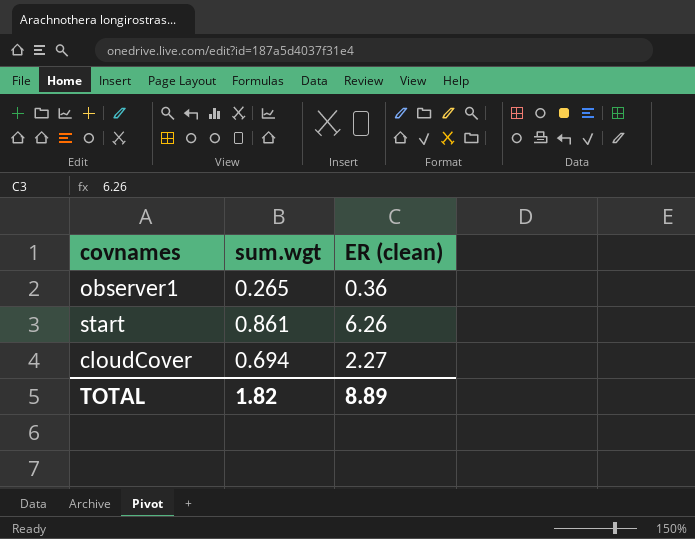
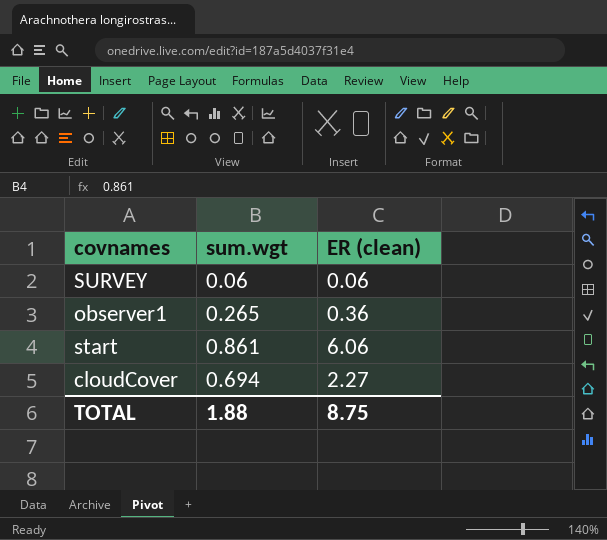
row SURVEY: none -> 0.06 | 0.06
start | ER (clean): 6.26 -> 6.06
TOTAL | sum.wgt: 1.82 -> 1.88
TOTAL | ER (clean): 8.89 -> 8.75

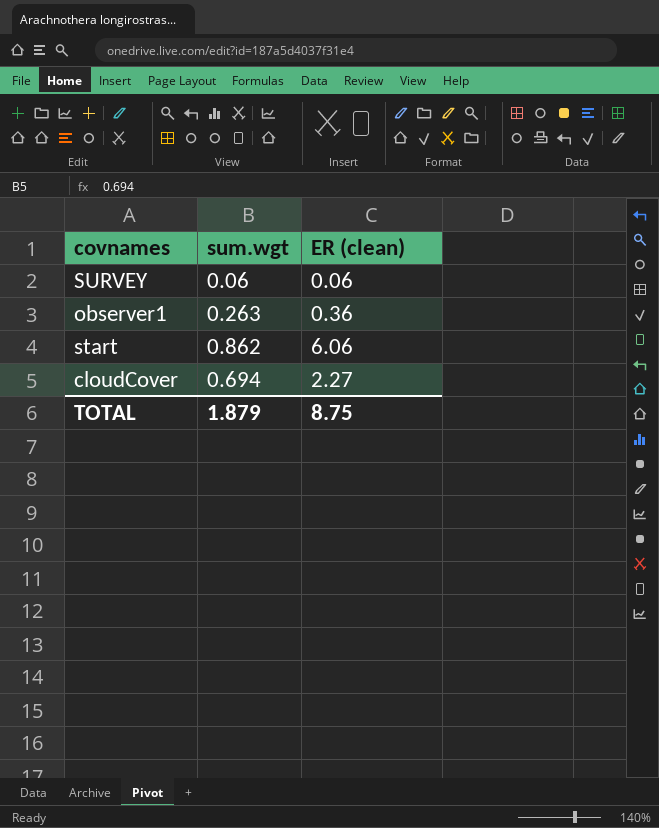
observer1 | sum.wgt: 0.265 -> 0.263
start | sum.wgt: 0.861 -> 0.862
TOTAL | sum.wgt: 1.88 -> 1.879

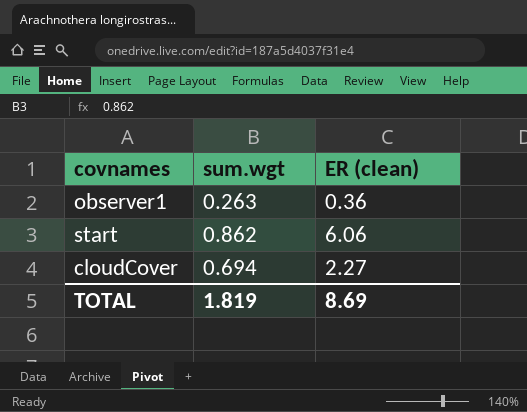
row SURVEY: 0.06 | 0.06 -> none
TOTAL | sum.wgt: 1.879 -> 1.819
TOTAL | ER (clean): 8.75 -> 8.69

